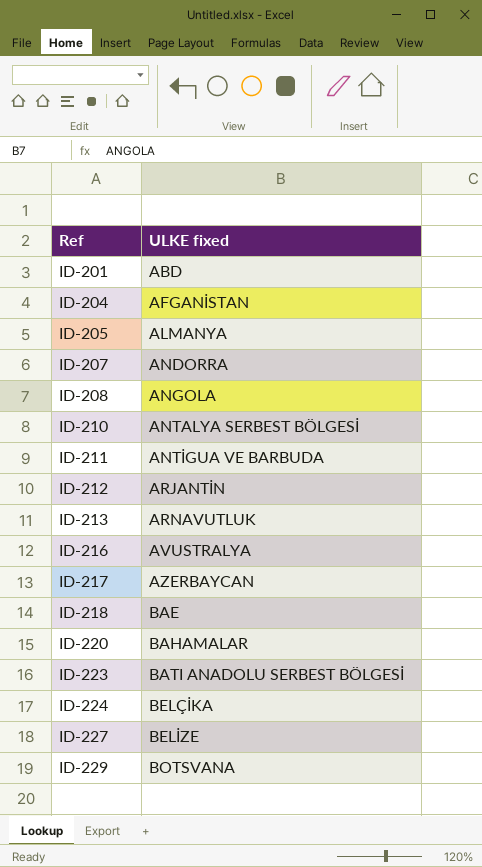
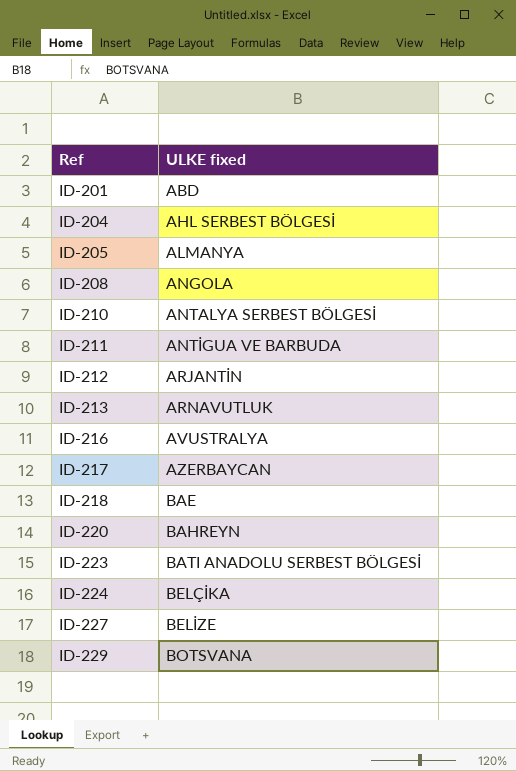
row ID-207: ANDORRA -> none
ID-204 | ULKE fixed: AFGANİSTAN -> AHL SERBEST BÖLGESİ
ID-220 | ULKE fixed: BAHAMALAR -> BAHREYN

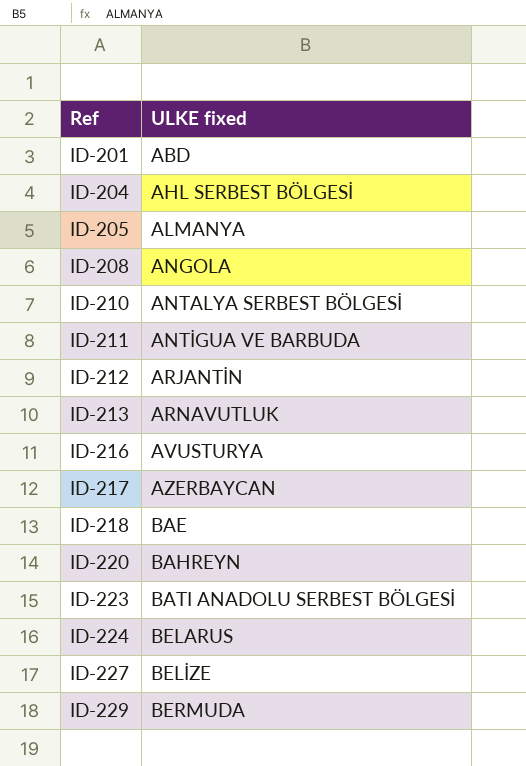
ID-216 | ULKE fixed: AVUSTRALYA -> AVUSTURYA
ID-224 | ULKE fixed: BELÇİKA -> BELARUS
ID-229 | ULKE fixed: BOTSVANA -> BERMUDA

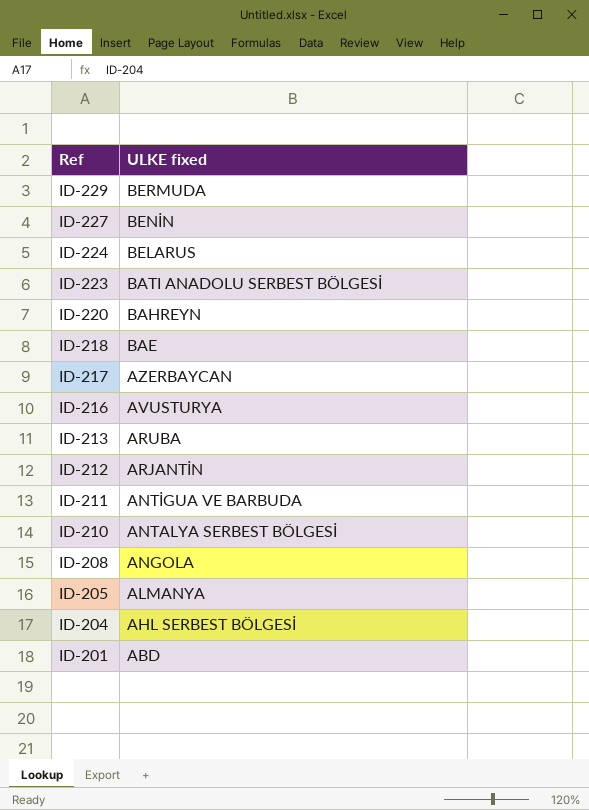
row order: Ref ascending -> Ref descending
ID-227 | ULKE fixed: BELİZE -> BENİN
ID-213 | ULKE fixed: ARNAVUTLUK -> ARUBA

